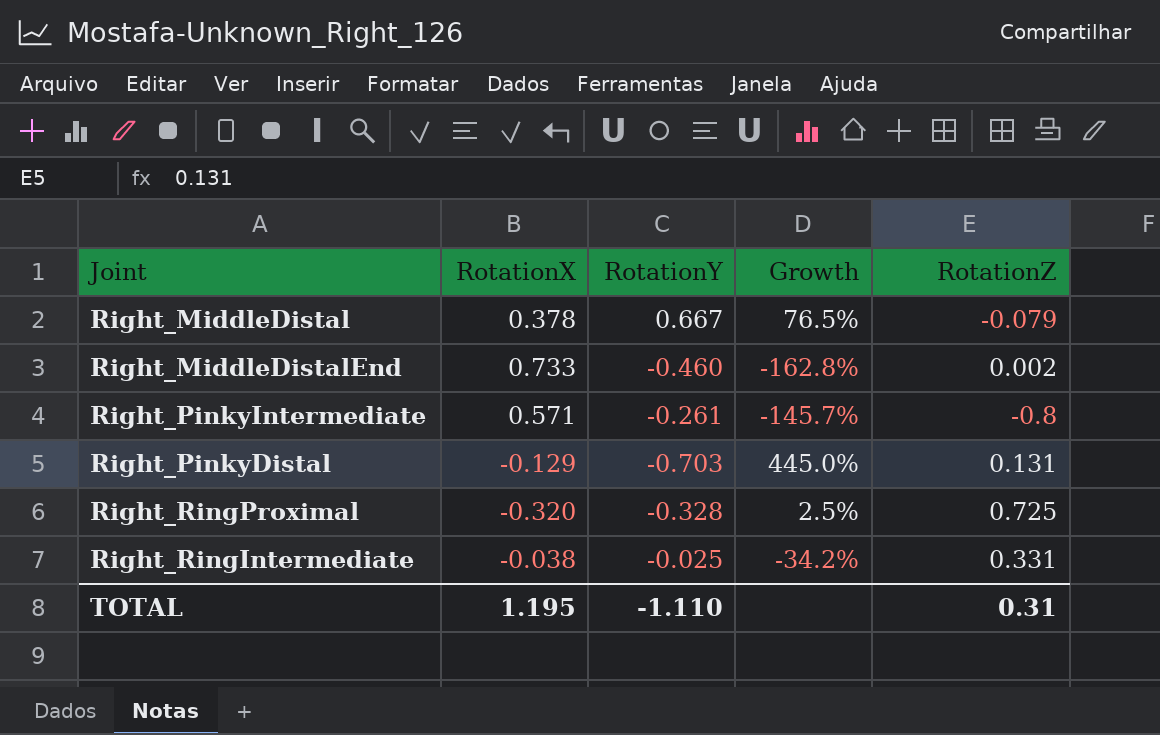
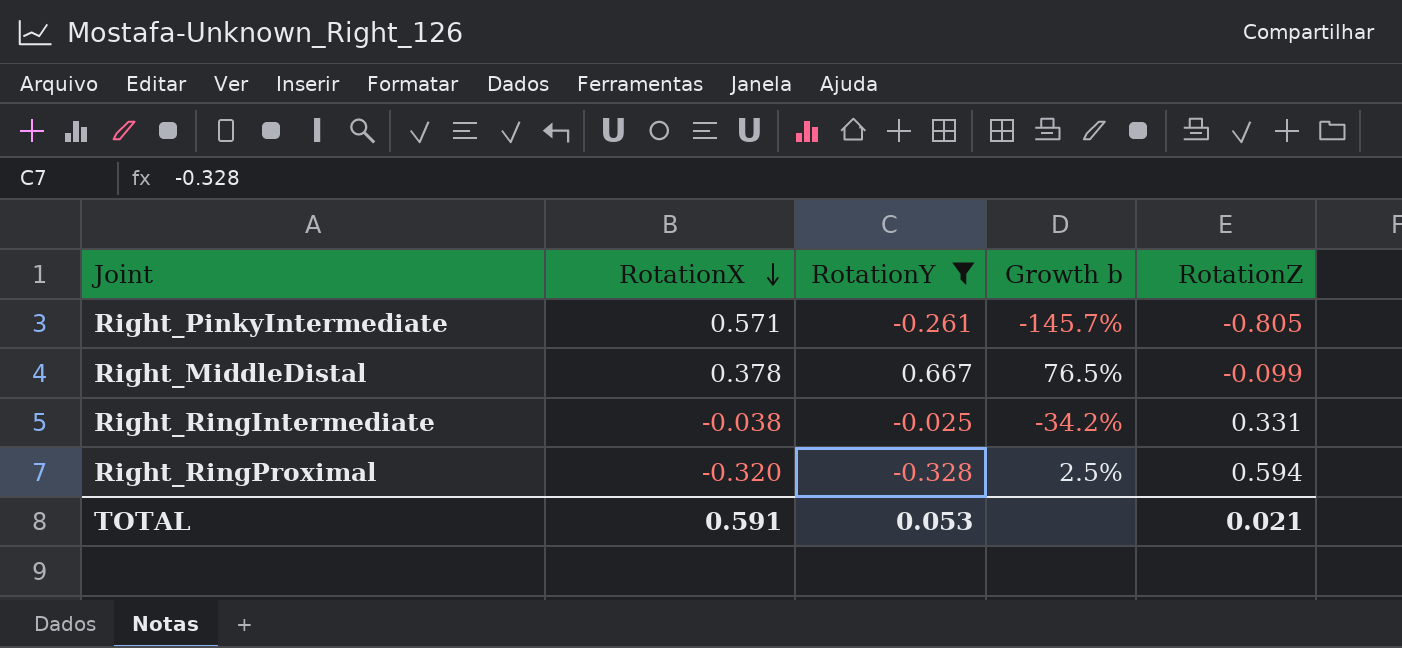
filter: none -> RotationY >= -0.328
row order: none -> RotationX descending
column name: Growth -> Growth b
Right_PinkyIntermediate | RotationZ: -0.8 -> -0.805
Right_MiddleDistal | RotationZ: -0.079 -> -0.099
Right_RingProximal | RotationZ: 0.725 -> 0.594
TOTAL | RotationX: 1.195 -> 0.591
TOTAL | RotationY: -1.110 -> 0.053
TOTAL | RotationZ: 0.31 -> 0.021

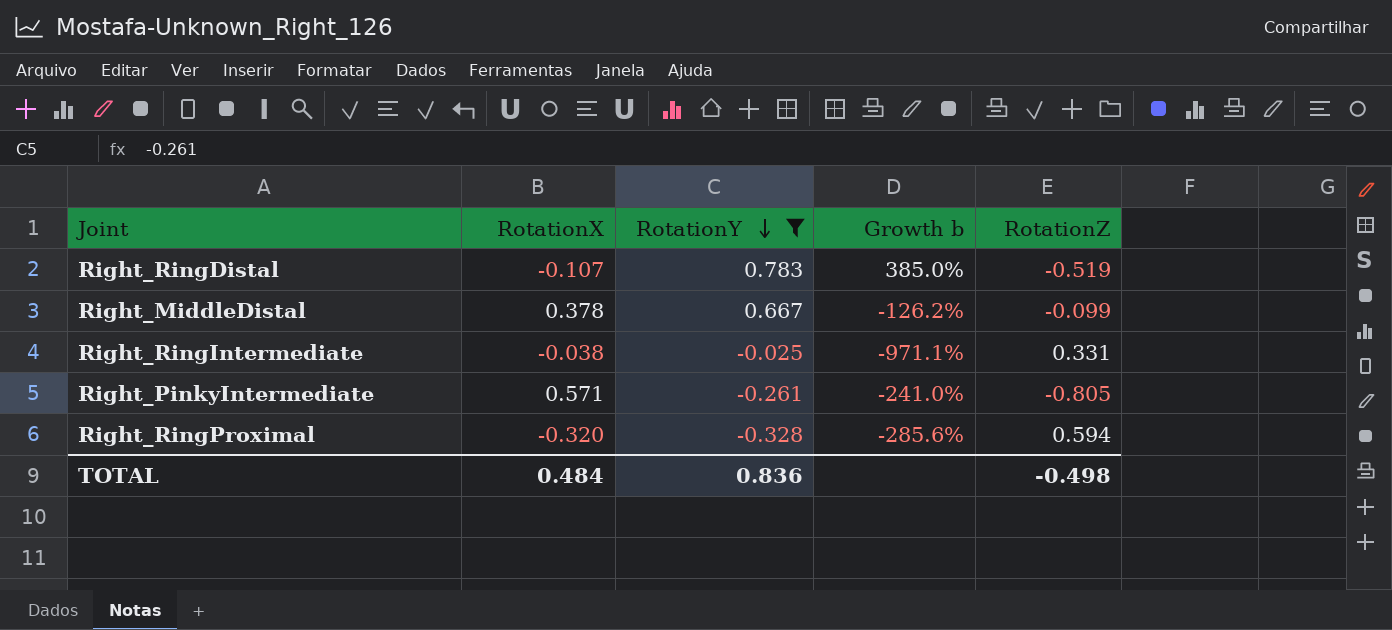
row order: RotationX descending -> RotationY descending
column Growth b | formula: ([RotationY] - [RotationX]) / [RotationX] -> ([RotationZ] - [RotationX]) / [RotationX]
row Right_RingDistal: none -> -0.107 | 0.783 | 385.0% | -0.519
TOTAL | RotationX: 0.591 -> 0.484
TOTAL | RotationY: 0.053 -> 0.836
TOTAL | RotationZ: 0.021 -> -0.498

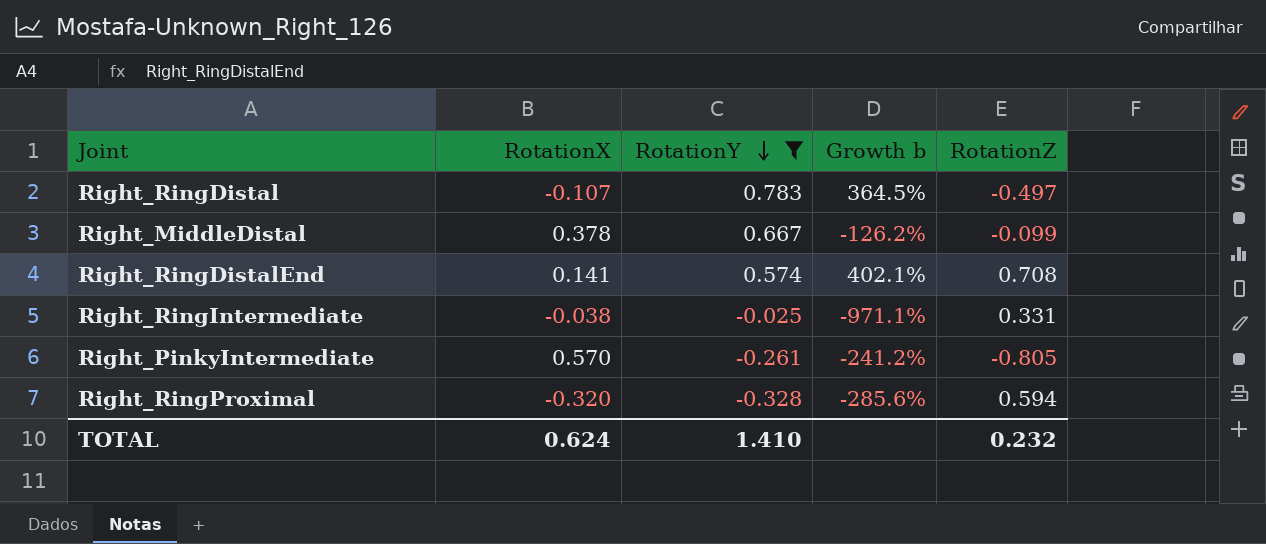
Right_RingDistal | Growth b: 385.0% -> 364.5%
Right_RingDistal | RotationZ: -0.519 -> -0.497
row Right_RingDistalEnd: none -> 0.141 | 0.574 | 402.1% | 0.708
Right_PinkyIntermediate | RotationX: 0.571 -> 0.570
Right_PinkyIntermediate | Growth b: -241.0% -> -241.2%
TOTAL | RotationX: 0.484 -> 0.624
TOTAL | RotationY: 0.836 -> 1.410
TOTAL | RotationZ: -0.498 -> 0.232

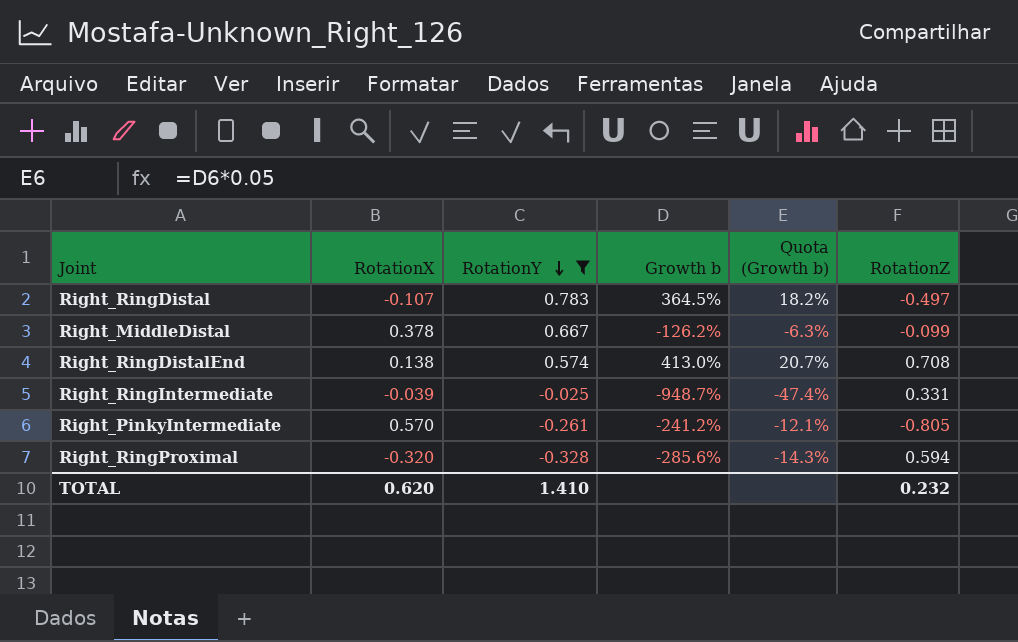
column Quota (Growth b) | formula: none -> [Growth b] * 0.05
Right_RingDistalEnd | RotationX: 0.141 -> 0.138
Right_RingDistalEnd | Growth b: 402.1% -> 413.0%
Right_RingIntermediate | RotationX: -0.038 -> -0.039
Right_RingIntermediate | Growth b: -971.1% -> -948.7%
TOTAL | RotationX: 0.624 -> 0.620

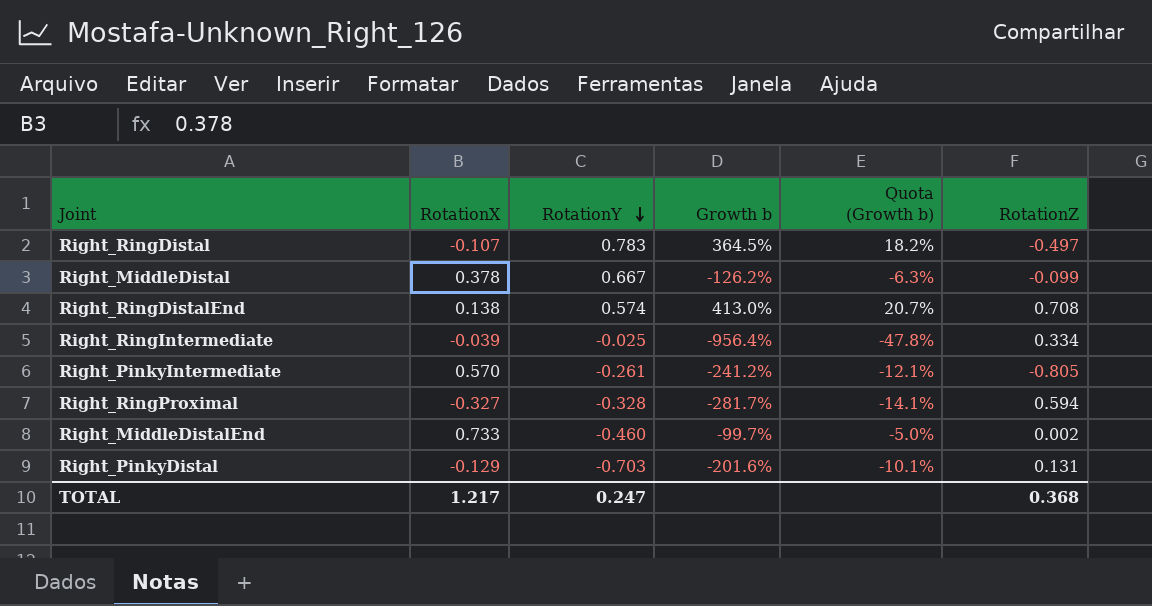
filter: RotationY >= -0.328 -> none
Right_RingIntermediate | Growth b: -948.7% -> -956.4%
Right_RingIntermediate | Quota (Growth b): -47.4% -> -47.8%
Right_RingIntermediate | RotationZ: 0.331 -> 0.334
Right_RingProximal | RotationX: -0.320 -> -0.327
Right_RingProximal | Growth b: -285.6% -> -281.7%
Right_RingProximal | Quota (Growth b): -14.3% -> -14.1%
TOTAL | RotationX: 0.620 -> 1.217
TOTAL | RotationY: 1.410 -> 0.247
TOTAL | RotationZ: 0.232 -> 0.368

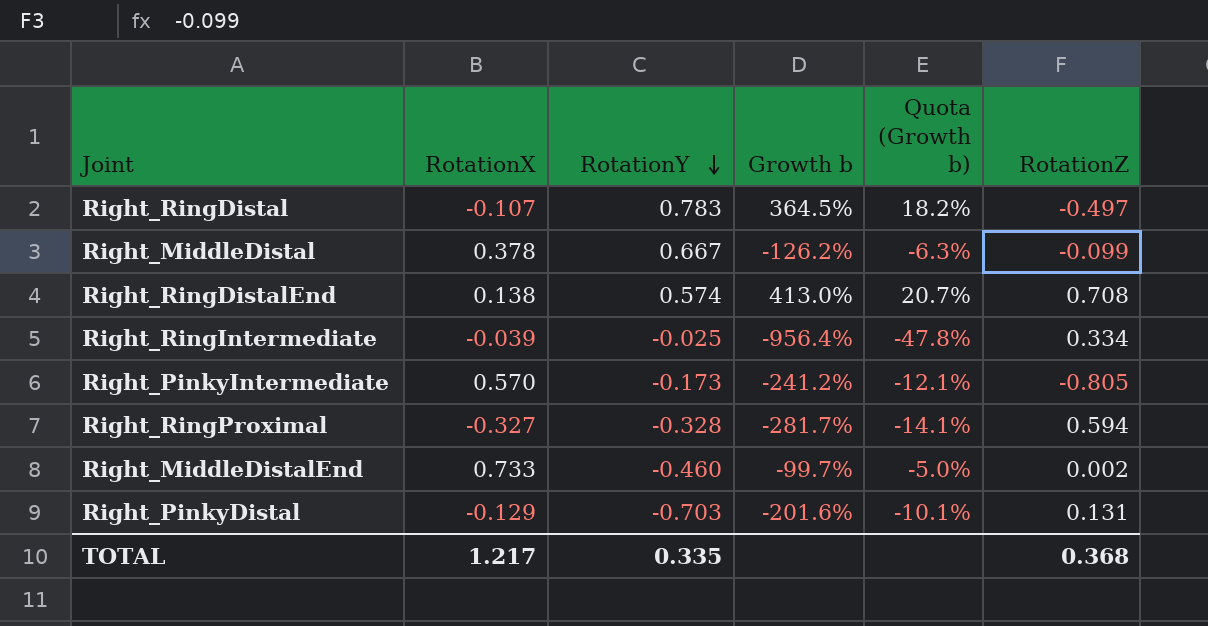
Right_PinkyIntermediate | RotationY: -0.261 -> -0.173
TOTAL | RotationY: 0.247 -> 0.335

